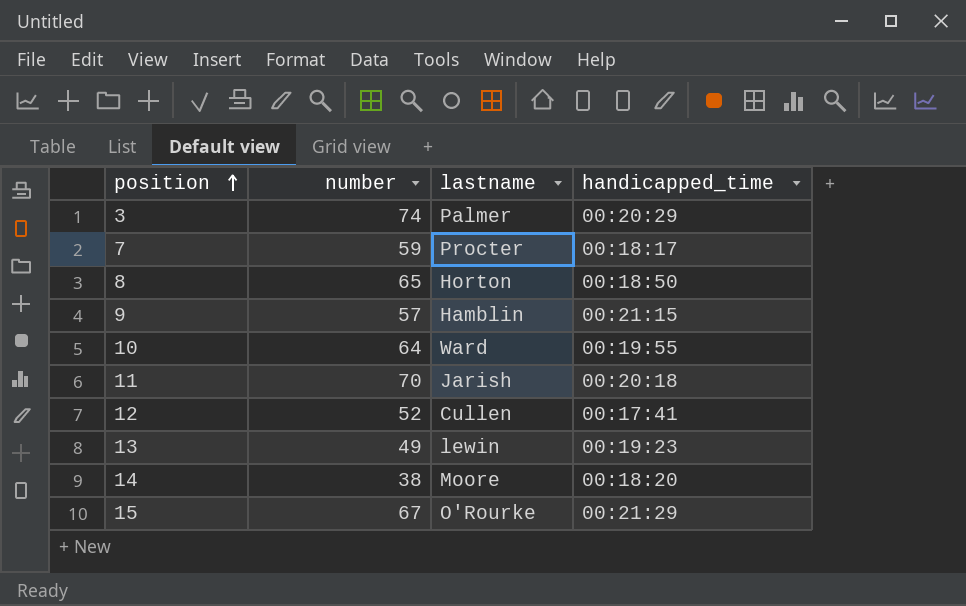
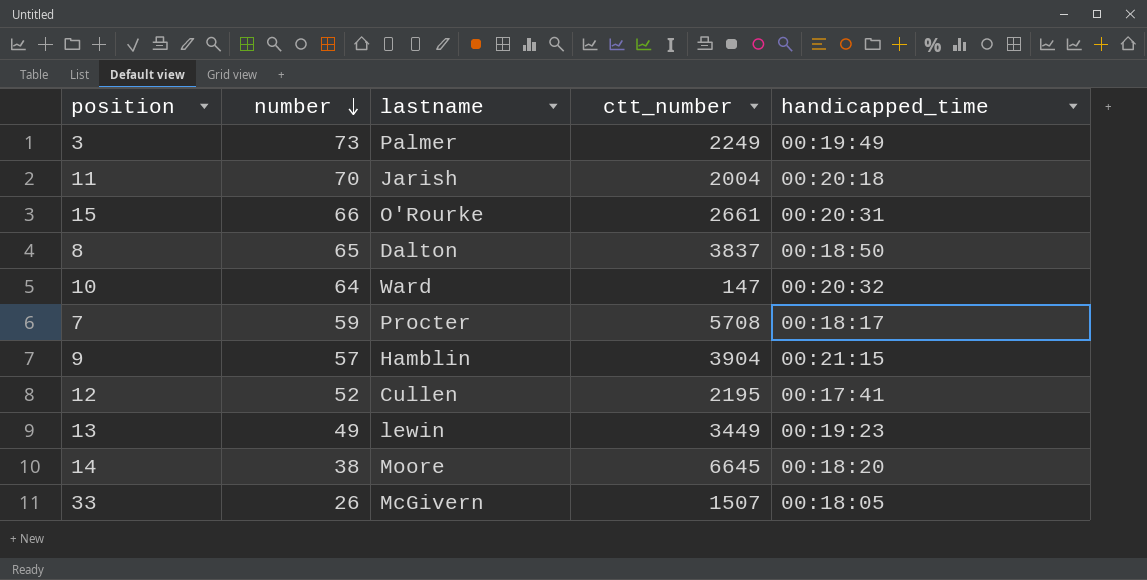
row order: position ascending -> number descending
column ctt_number | position: none -> 4
3 | number: 74 -> 73
3 | handicapped_time: 00:20:29 -> 00:19:49
15 | number: 67 -> 66
15 | handicapped_time: 00:21:29 -> 00:20:31
8 | lastname: Horton -> Dalton
10 | handicapped_time: 00:19:55 -> 00:20:32
row 33: none -> 26 | McGivern | 1507 | 00:18:05

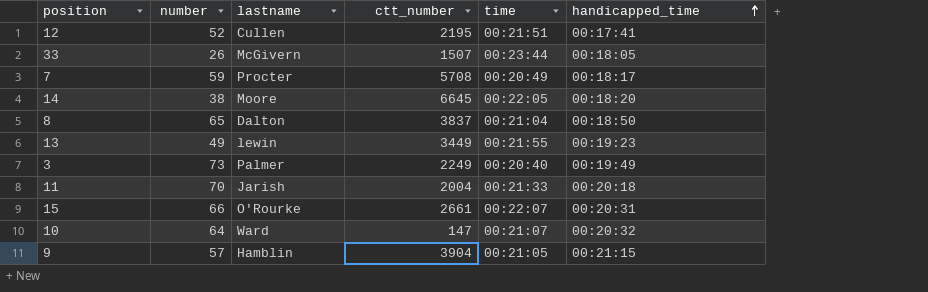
row order: number descending -> handicapped_time ascending
column time | position: none -> 5

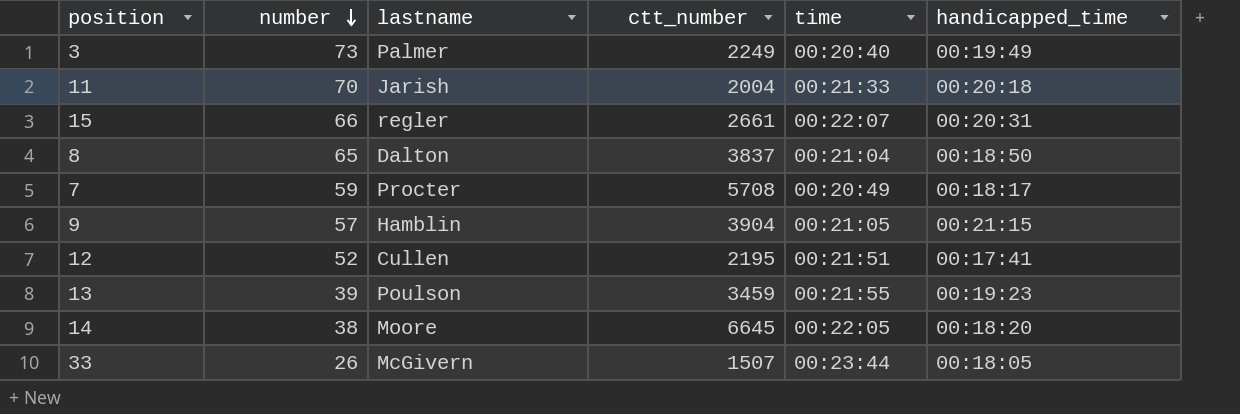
row order: handicapped_time ascending -> number descending
row 10: 64 | Ward | 147 | 00:21:07 | 00:20:32 -> none
15 | lastname: O'Rourke -> regler
13 | number: 49 -> 39
13 | lastname: lewin -> Poulson
13 | ctt_number: 3449 -> 3459

